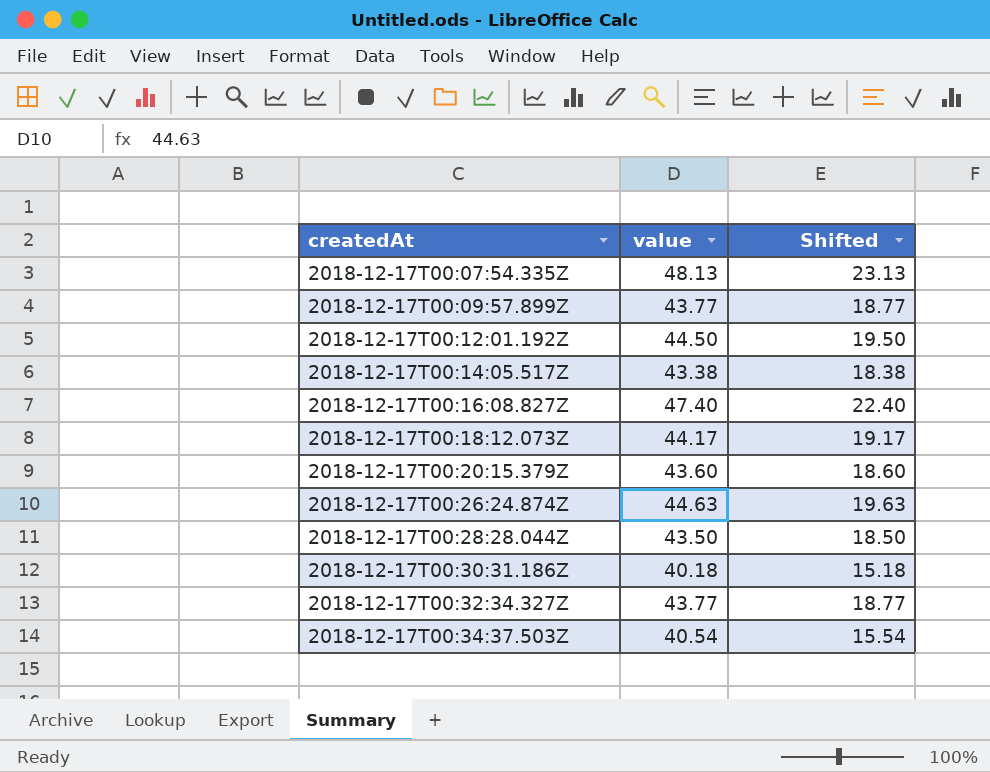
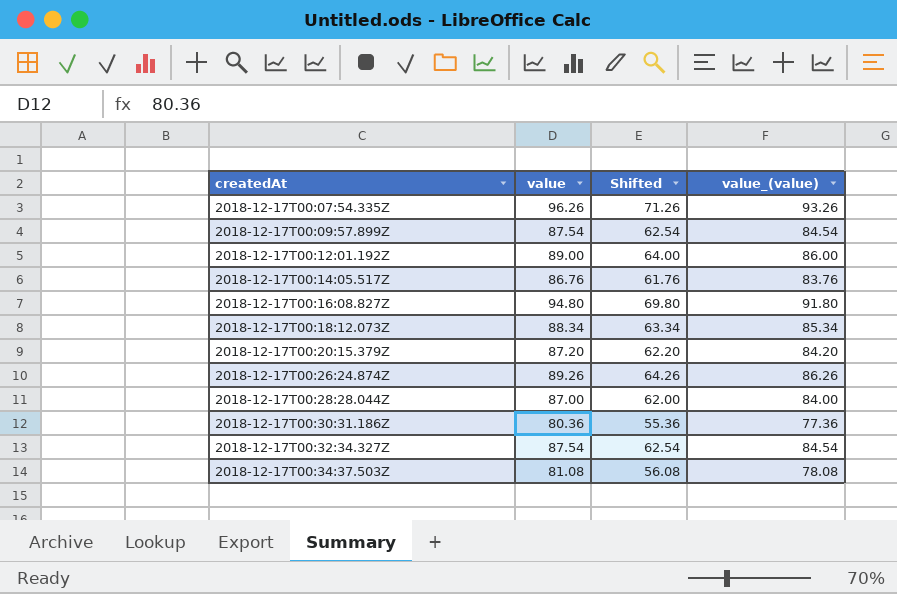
column value_(value) | formula: none -> [value] - 3
2018-12-17T00:07:54.335Z | value: 48.13 -> 96.26
2018-12-17T00:07:54.335Z | Shifted: 23.13 -> 71.26
2018-12-17T00:09:57.899Z | value: 43.77 -> 87.54
2018-12-17T00:09:57.899Z | Shifted: 18.77 -> 62.54
2018-12-17T00:12:01.192Z | value: 44.50 -> 89.00
2018-12-17T00:12:01.192Z | Shifted: 19.50 -> 64.00
2018-12-17T00:14:05.517Z | value: 43.38 -> 86.76
2018-12-17T00:14:05.517Z | Shifted: 18.38 -> 61.76
2018-12-17T00:16:08.827Z | value: 47.40 -> 94.80
2018-12-17T00:16:08.827Z | Shifted: 22.40 -> 69.80
2018-12-17T00:18:12.073Z | value: 44.17 -> 88.34
2018-12-17T00:18:12.073Z | Shifted: 19.17 -> 63.34
2018-12-17T00:20:15.379Z | value: 43.60 -> 87.20
2018-12-17T00:20:15.379Z | Shifted: 18.60 -> 62.20
2018-12-17T00:26:24.874Z | value: 44.63 -> 89.26
2018-12-17T00:26:24.874Z | Shifted: 19.63 -> 64.26
2018-12-17T00:28:28.044Z | value: 43.50 -> 87.00
2018-12-17T00:28:28.044Z | Shifted: 18.50 -> 62.00
2018-12-17T00:30:31.186Z | value: 40.18 -> 80.36
2018-12-17T00:30:31.186Z | Shifted: 15.18 -> 55.36
2018-12-17T00:32:34.327Z | value: 43.77 -> 87.54
2018-12-17T00:32:34.327Z | Shifted: 18.77 -> 62.54
2018-12-17T00:34:37.503Z | value: 40.54 -> 81.08
2018-12-17T00:34:37.503Z | Shifted: 15.54 -> 56.08

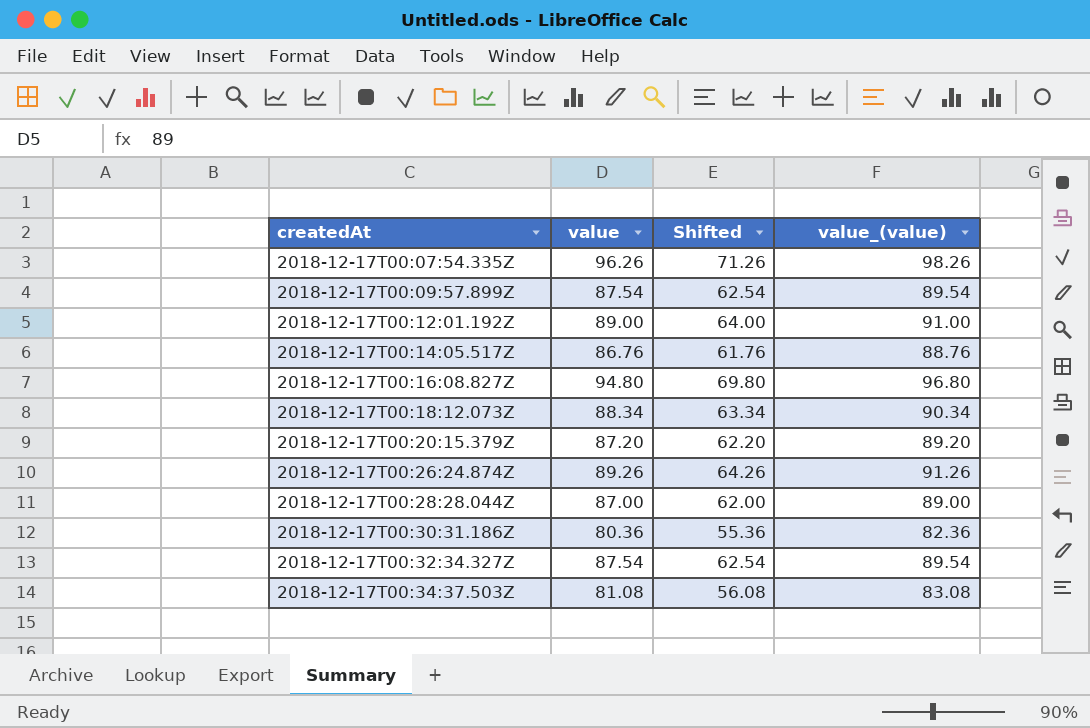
column value_(value) | formula: [value] - 3 -> [value] + 2

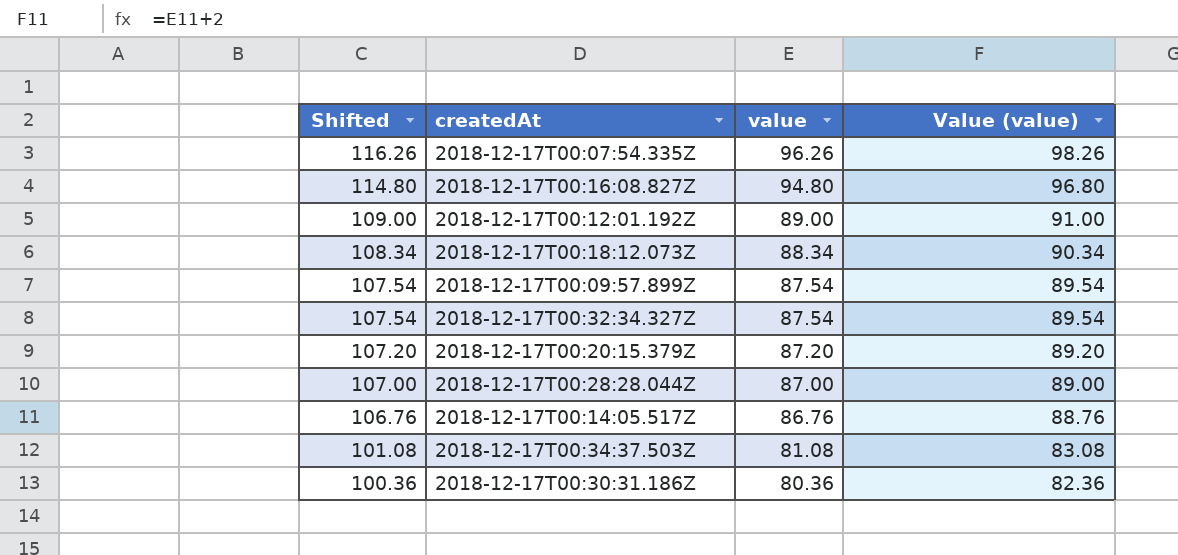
row order: createdAt ascending -> Shifted descending
column Shifted | formula: [value] - 25 -> [value] + 20
column Shifted | position: 3 -> 1
column name: value_(value) -> Value (value)
row 2018-12-17T00:26:24.874Z: 89.26 | 64.26 | 91.26 -> none

